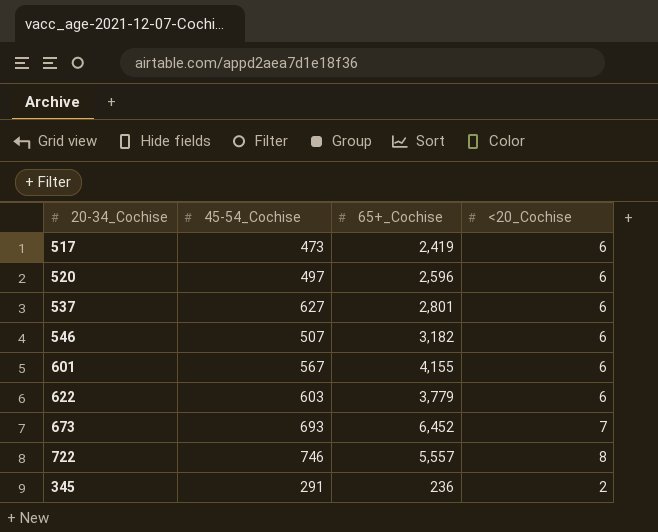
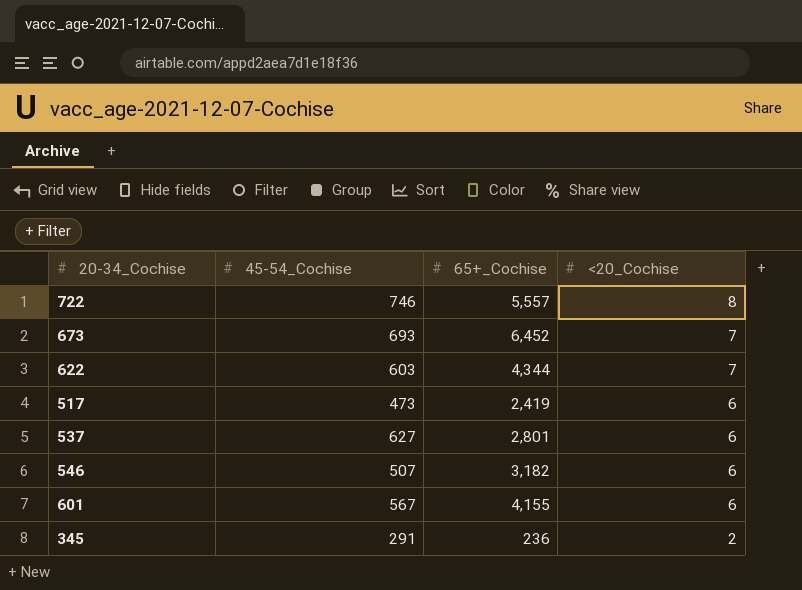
row order: none -> <20_Cochise descending
row 520: 497 | 2,596 | 6 -> none
622 | 65+_Cochise: 3,779 -> 4,344
622 | <20_Cochise: 6 -> 7

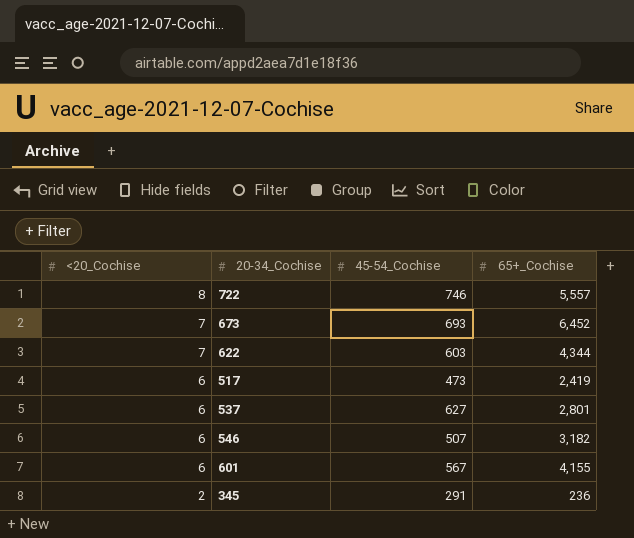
column <20_Cochise | position: 4 -> 1

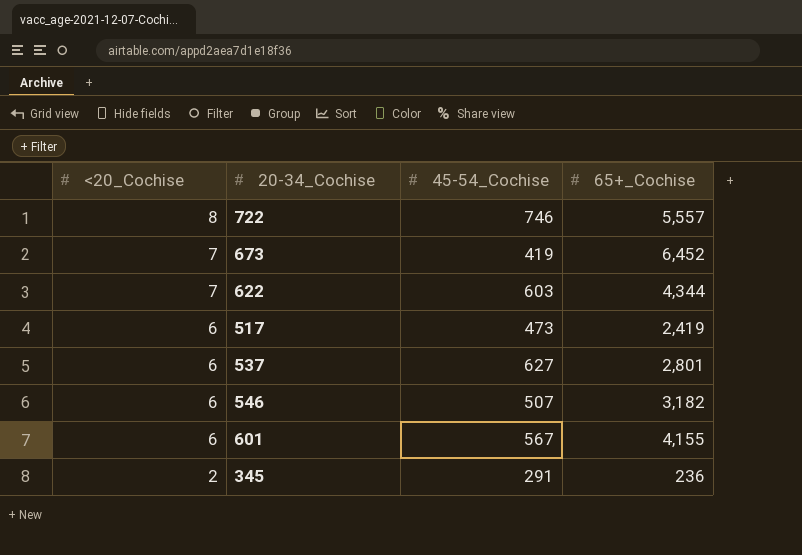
673 | 45-54_Cochise: 693 -> 419

